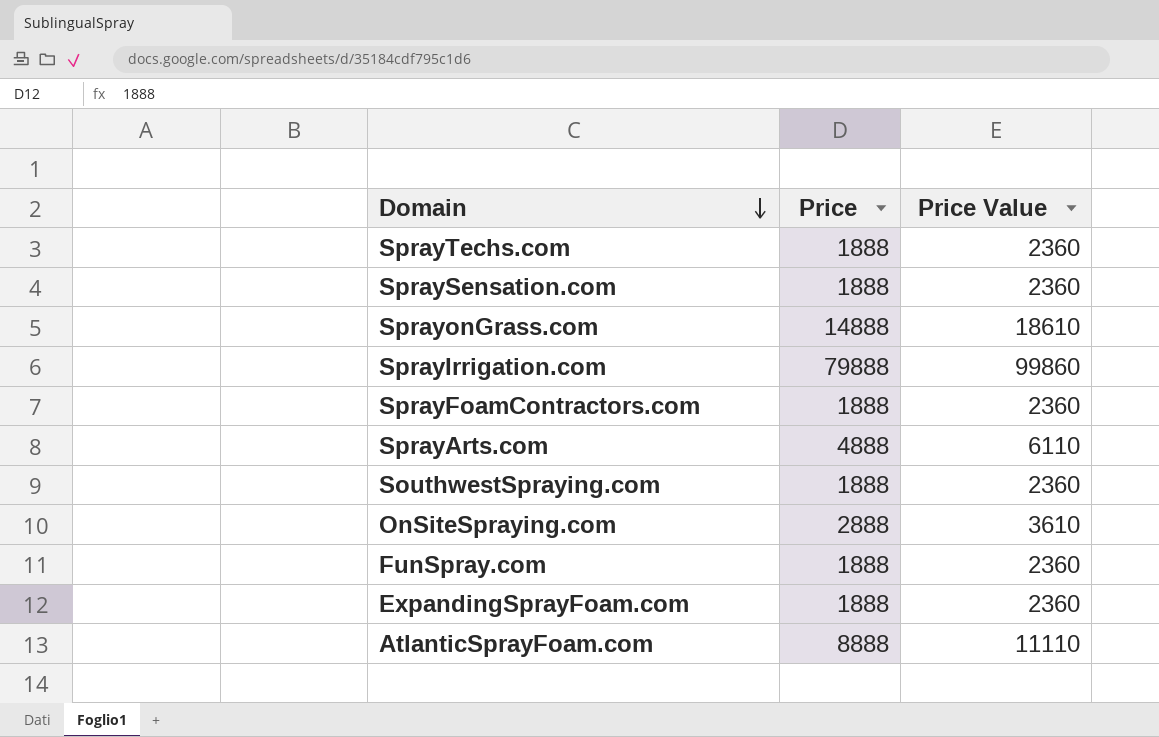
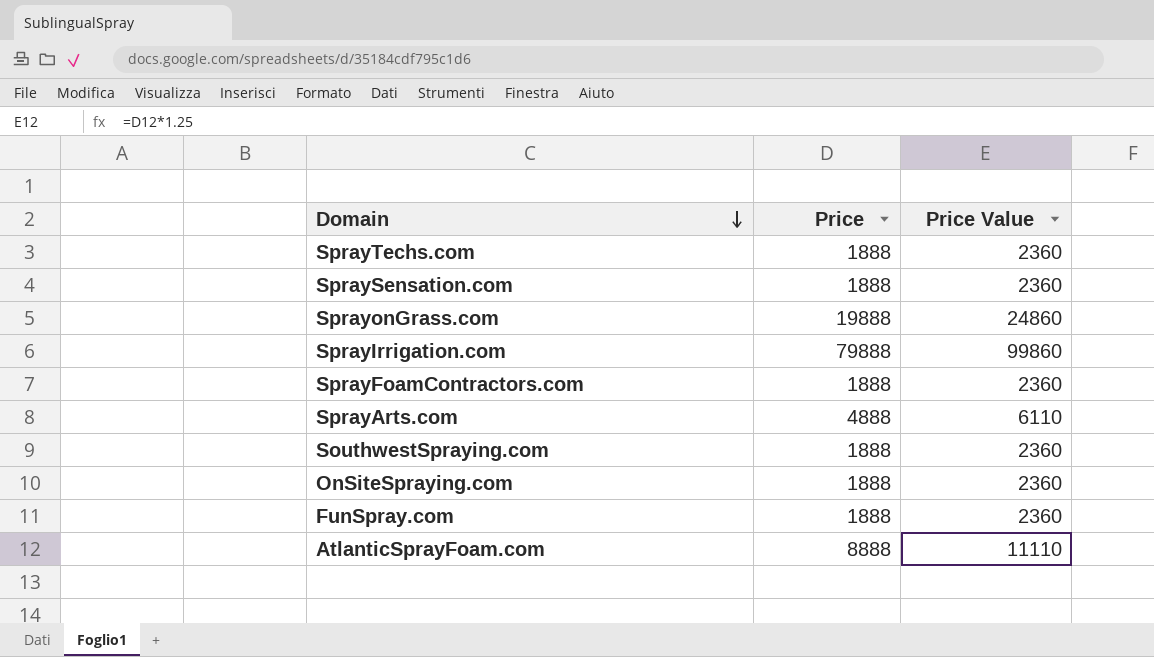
row ExpandingSprayFoam.com: 1888 | 2360 -> none
SprayonGrass.com | Price: 14888 -> 19888
SprayonGrass.com | Price Value: 18610 -> 24860
OnSiteSpraying.com | Price: 2888 -> 1888
OnSiteSpraying.com | Price Value: 3610 -> 2360

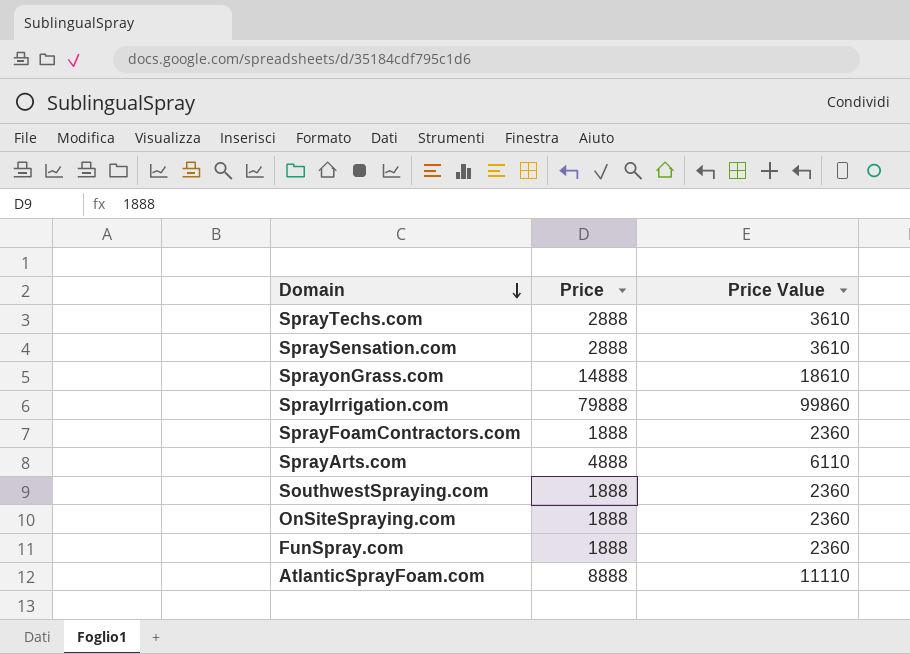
SprayTechs.com | Price: 1888 -> 2888
SprayTechs.com | Price Value: 2360 -> 3610
SpraySensation.com | Price: 1888 -> 2888
SpraySensation.com | Price Value: 2360 -> 3610
SprayonGrass.com | Price: 19888 -> 14888
SprayonGrass.com | Price Value: 24860 -> 18610

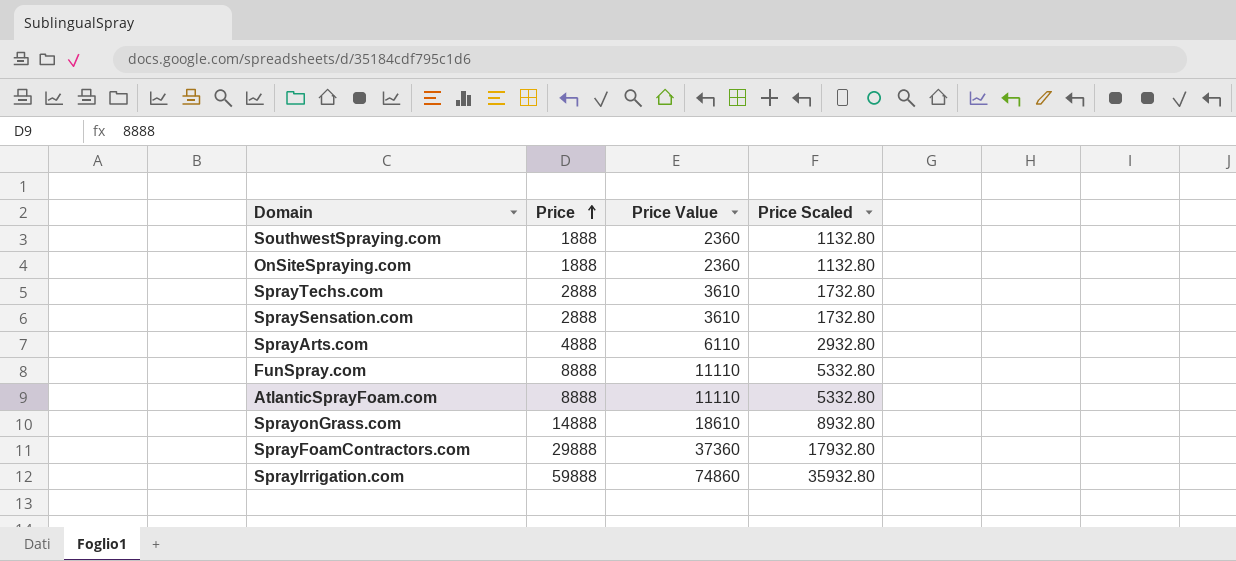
row order: Domain descending -> Price ascending
column Price Scaled | formula: none -> [Price] * 0.6
FunSpray.com | Price: 1888 -> 8888
FunSpray.com | Price Value: 2360 -> 11110
SprayFoamContractors.com | Price: 1888 -> 29888
SprayFoamContractors.com | Price Value: 2360 -> 37360
SprayIrrigation.com | Price: 79888 -> 59888
SprayIrrigation.com | Price Value: 99860 -> 74860

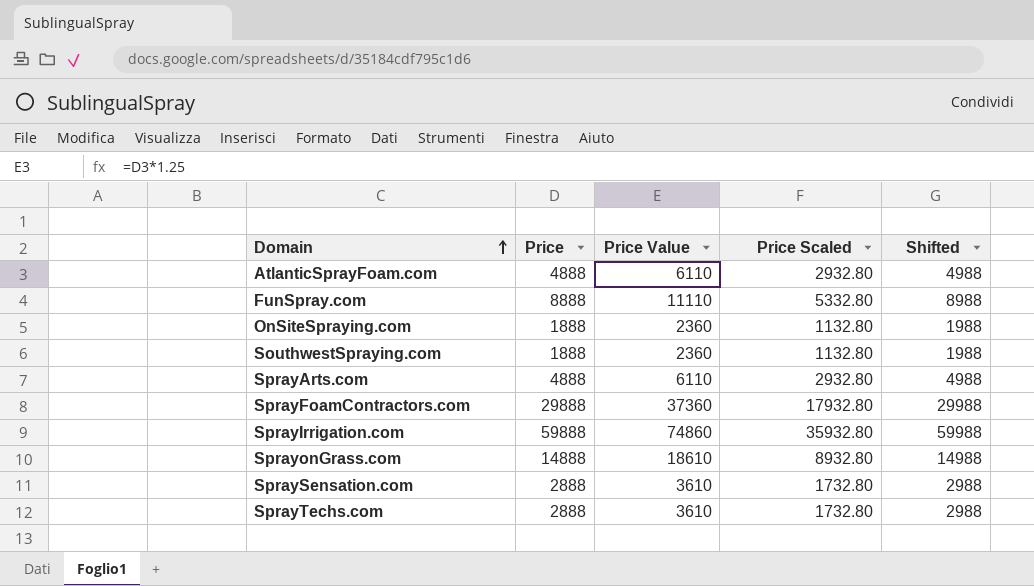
row order: Price ascending -> Domain ascending
column Shifted | formula: none -> [Price] + 100
AtlanticSprayFoam.com | Price: 8888 -> 4888
AtlanticSprayFoam.com | Price Value: 11110 -> 6110
AtlanticSprayFoam.com | Price Scaled: 5332.80 -> 2932.80

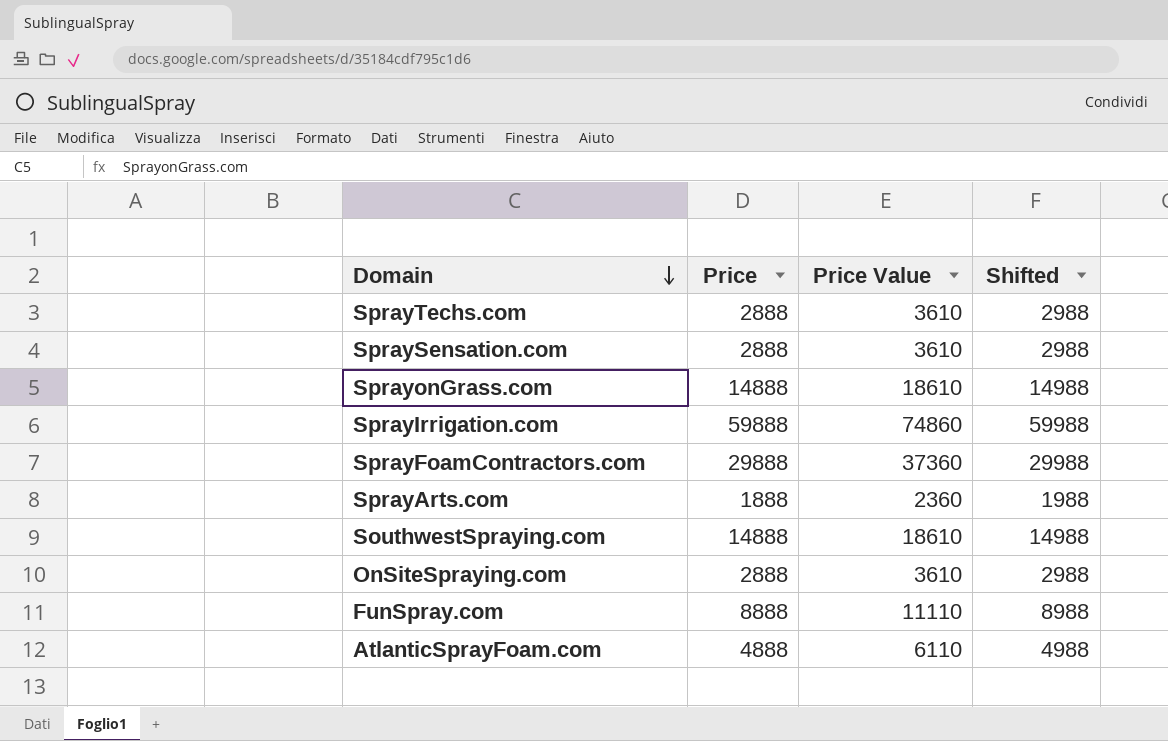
row order: Domain ascending -> Domain descending
column Price Scaled | formula: [Price] * 0.6 -> none
SprayArts.com | Price: 4888 -> 1888
SprayArts.com | Price Value: 6110 -> 2360
SprayArts.com | Shifted: 4988 -> 1988
SouthwestSpraying.com | Price: 1888 -> 14888
SouthwestSpraying.com | Price Value: 2360 -> 18610
SouthwestSpraying.com | Shifted: 1988 -> 14988
OnSiteSpraying.com | Price: 1888 -> 2888
OnSiteSpraying.com | Price Value: 2360 -> 3610
OnSiteSpraying.com | Shifted: 1988 -> 2988

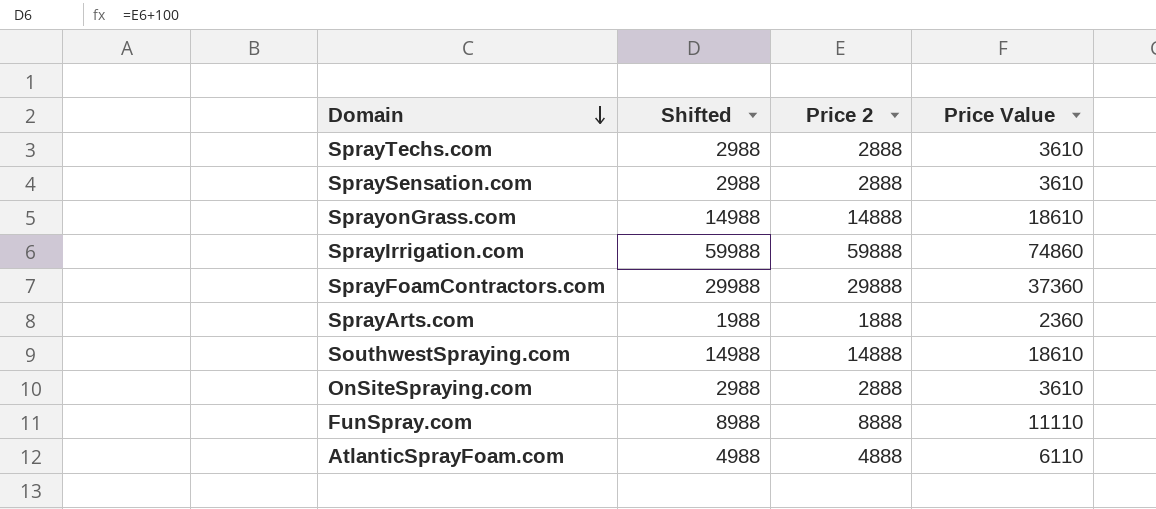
column Shifted | position: 4 -> 2
column name: Price -> Price 2

